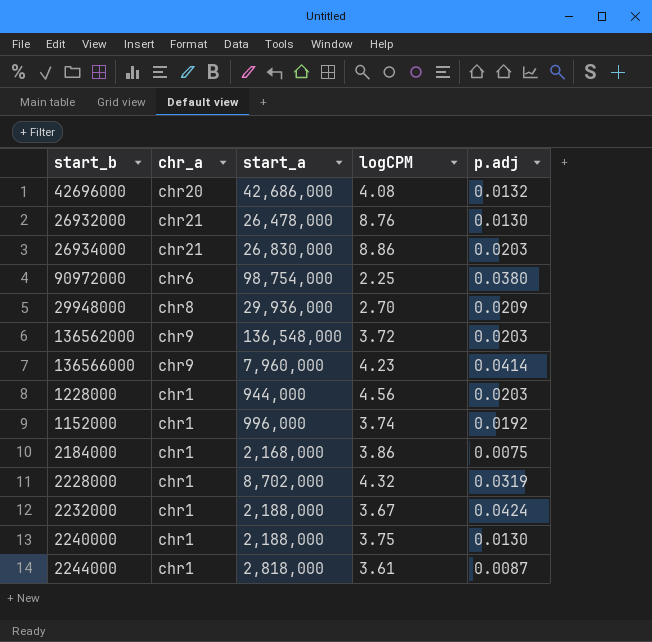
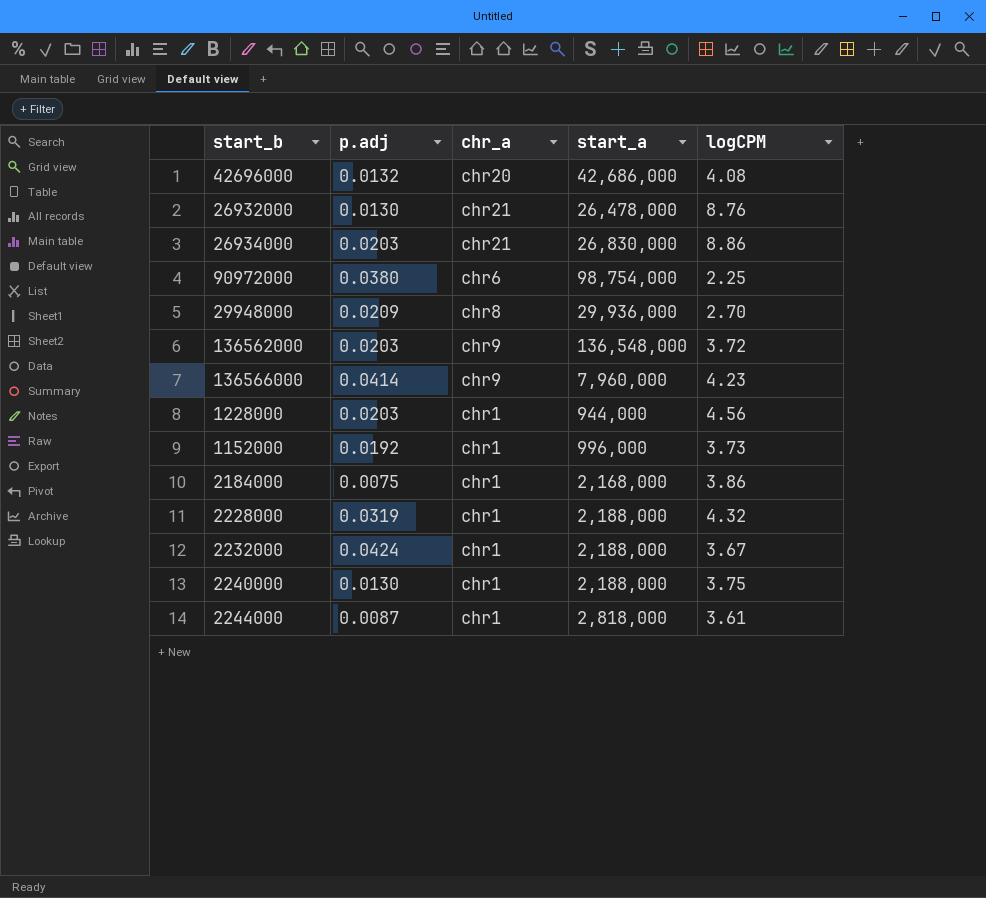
column p.adj | position: 5 -> 2
1152000 | logCPM: 3.74 -> 3.73
2228000 | start_a: 8,702,000 -> 2,188,000

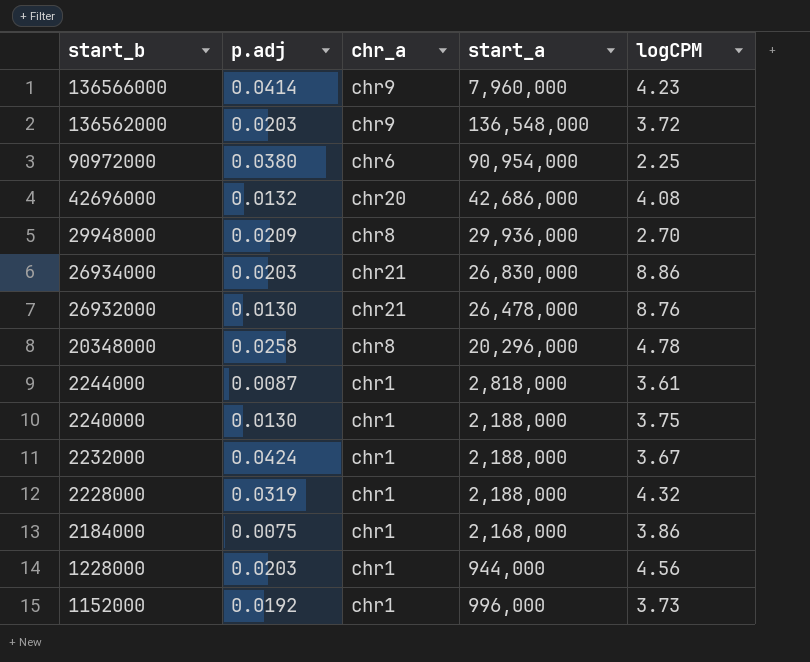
row order: none -> start_b descending
90972000 | start_a: 98,754,000 -> 90,954,000
row 20348000: none -> 0.0258 | chr8 | 20,296,000 | 4.78

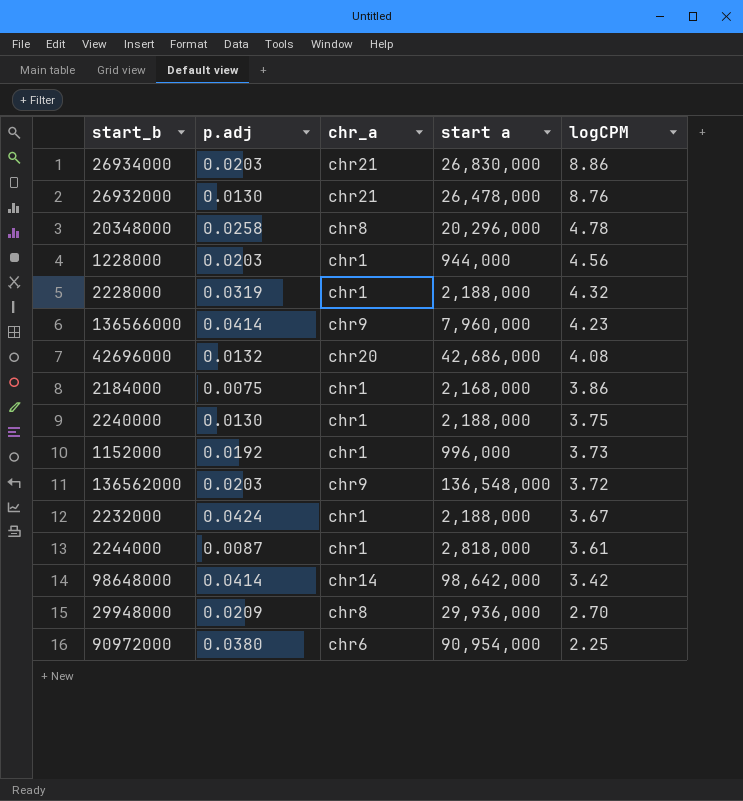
row order: start_b descending -> logCPM descending
column name: start_a -> start a
row 98648000: none -> 0.0414 | chr14 | 98,642,000 | 3.42

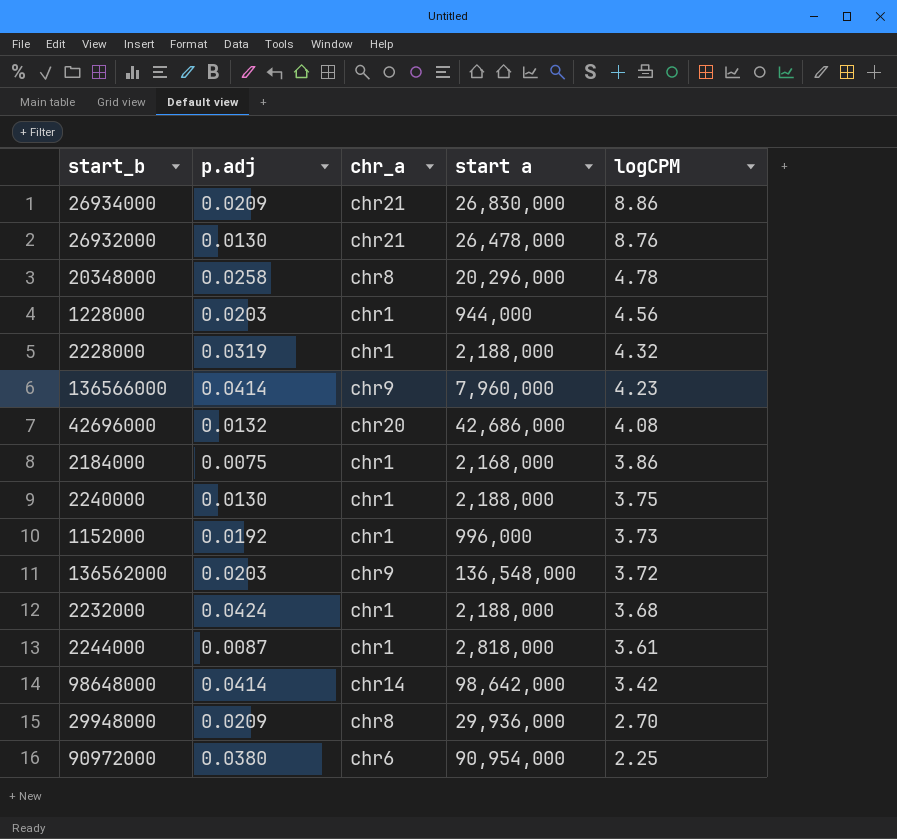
26934000 | p.adj: 0.0203 -> 0.0209
2232000 | logCPM: 3.67 -> 3.68

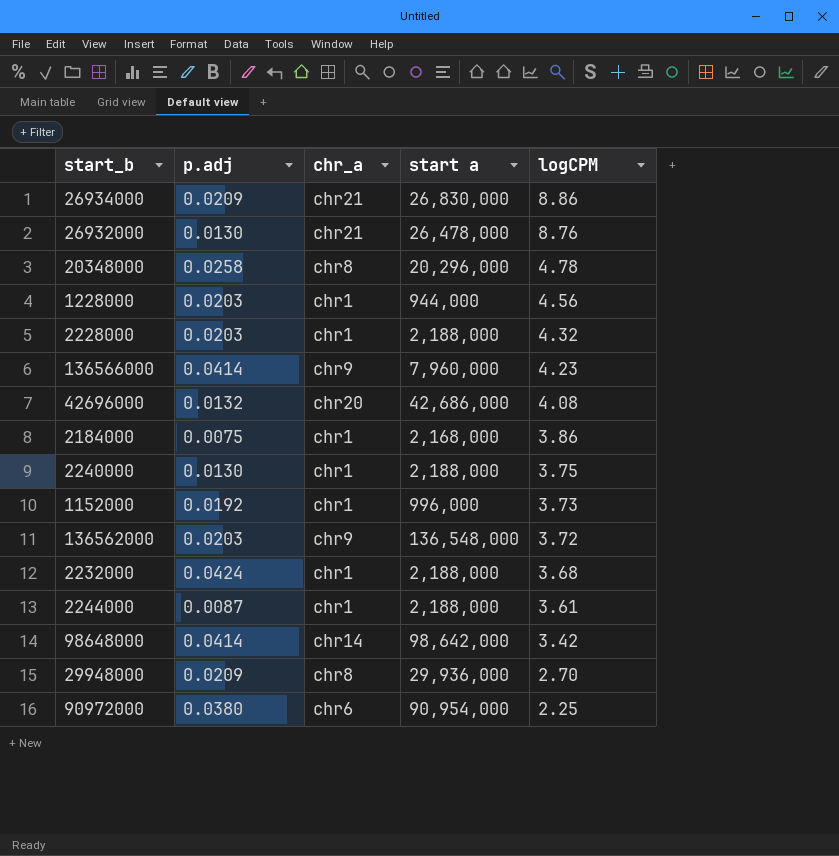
2228000 | p.adj: 0.0319 -> 0.0203
2244000 | start a: 2,818,000 -> 2,188,000

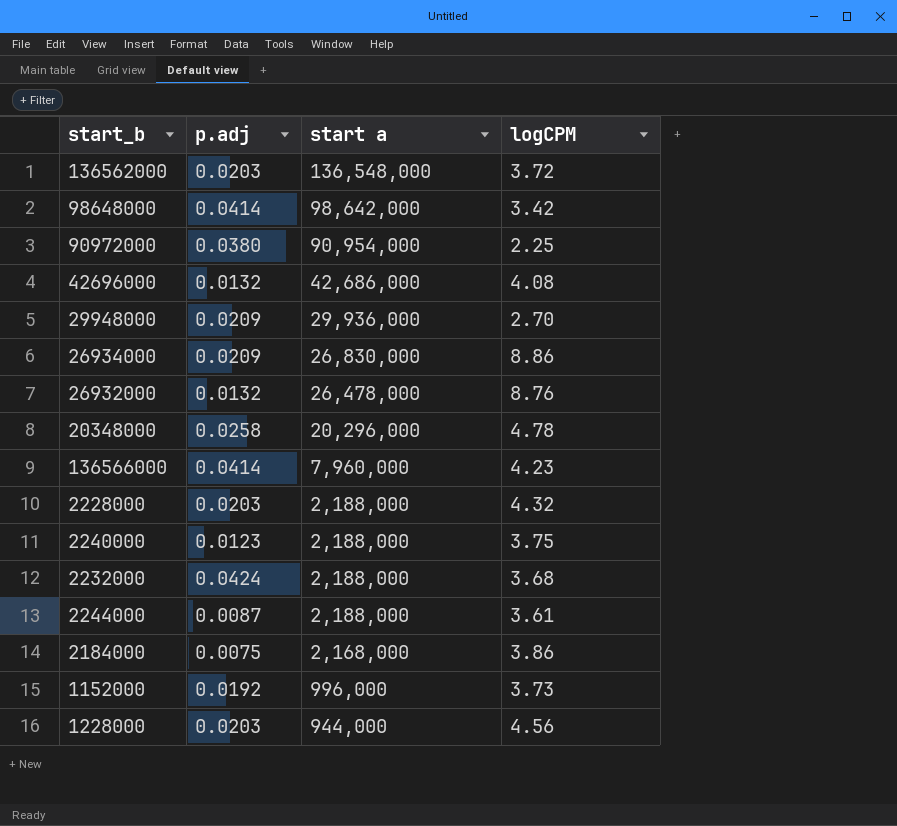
row order: logCPM descending -> start a descending
column chr_a | position: 3 -> none
26932000 | p.adj: 0.0130 -> 0.0132
2240000 | p.adj: 0.0130 -> 0.0123

